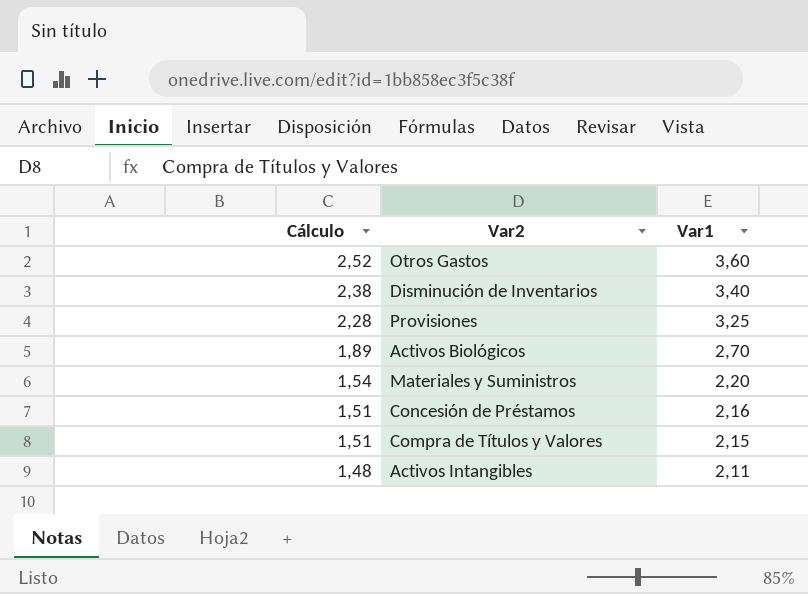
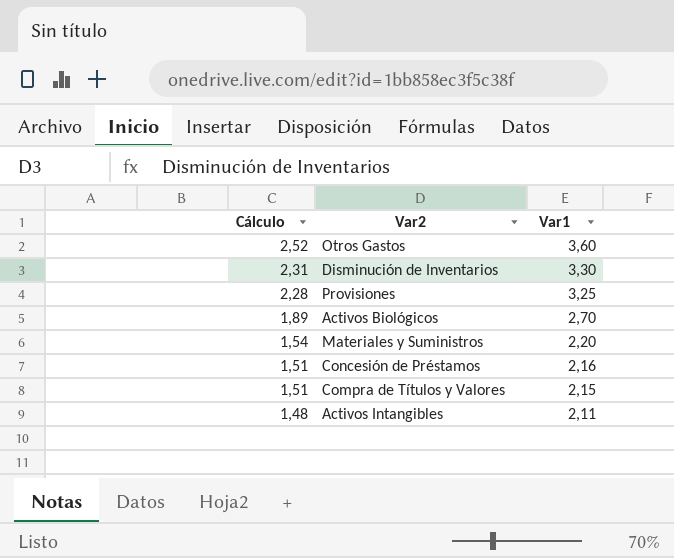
Disminución de Inventarios | Cálculo: 2,38 -> 2,31
Disminución de Inventarios | Var1: 3,40 -> 3,30

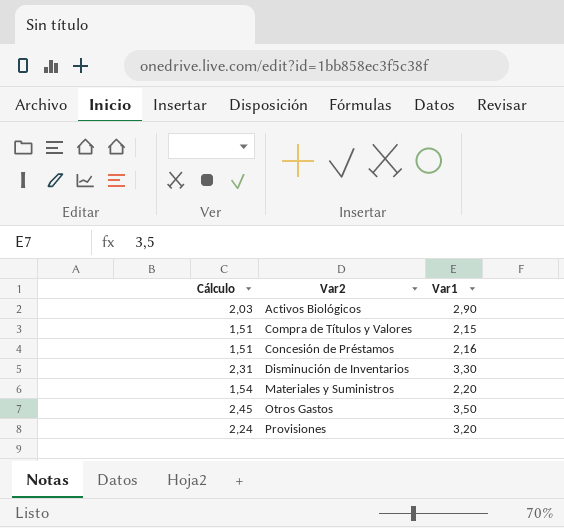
row order: Cálculo descending -> Var2 ascending
row Activos Intangibles: 1,48 | 2,11 -> none
Activos Biológicos | Cálculo: 1,89 -> 2,03
Activos Biológicos | Var1: 2,70 -> 2,90
Otros Gastos | Cálculo: 2,52 -> 2,45
Otros Gastos | Var1: 3,60 -> 3,50
Provisiones | Cálculo: 2,28 -> 2,24
Provisiones | Var1: 3,25 -> 3,20

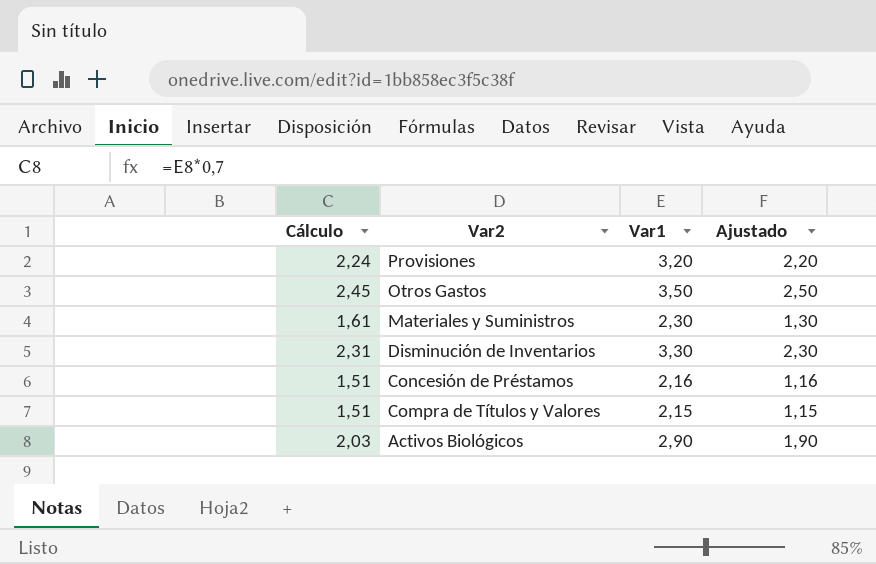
row order: Var2 ascending -> Var2 descending
column Ajustado | formula: none -> [Var1] - 1
Materiales y Suministros | Cálculo: 1,54 -> 1,61
Materiales y Suministros | Var1: 2,20 -> 2,30

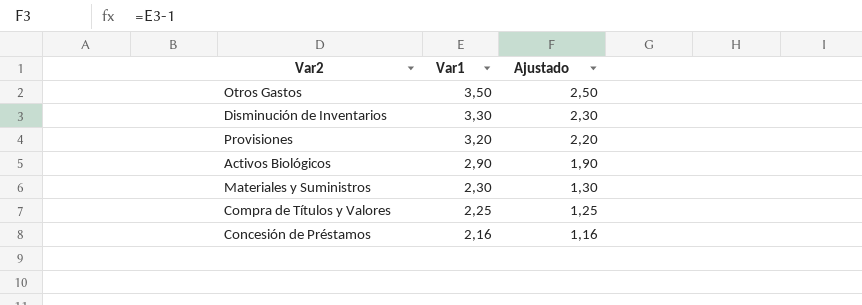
row order: Var2 descending -> Var1 descending
column Cálculo | formula: [Var1] * 0,7 -> none
Compra de Títulos y Valores | Var1: 2,15 -> 2,25
Compra de Títulos y Valores | Ajustado: 1,15 -> 1,25

